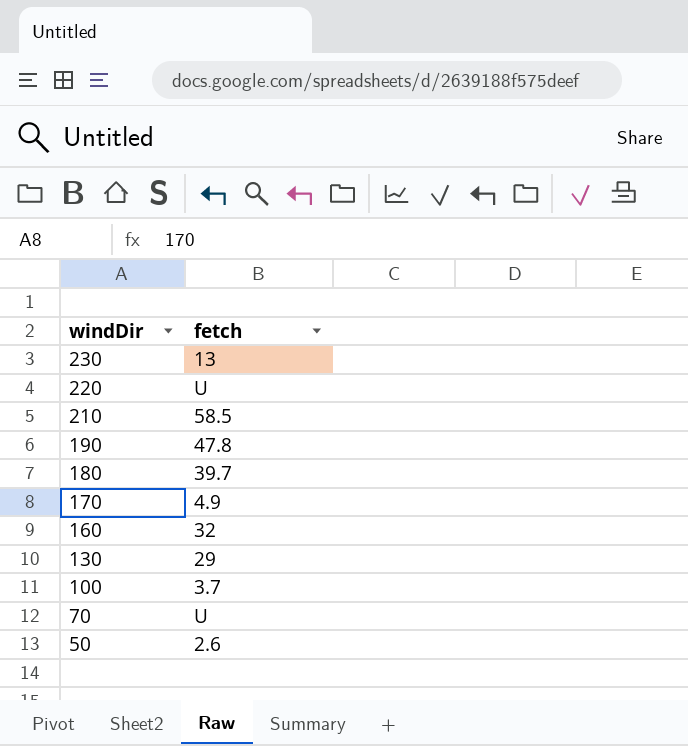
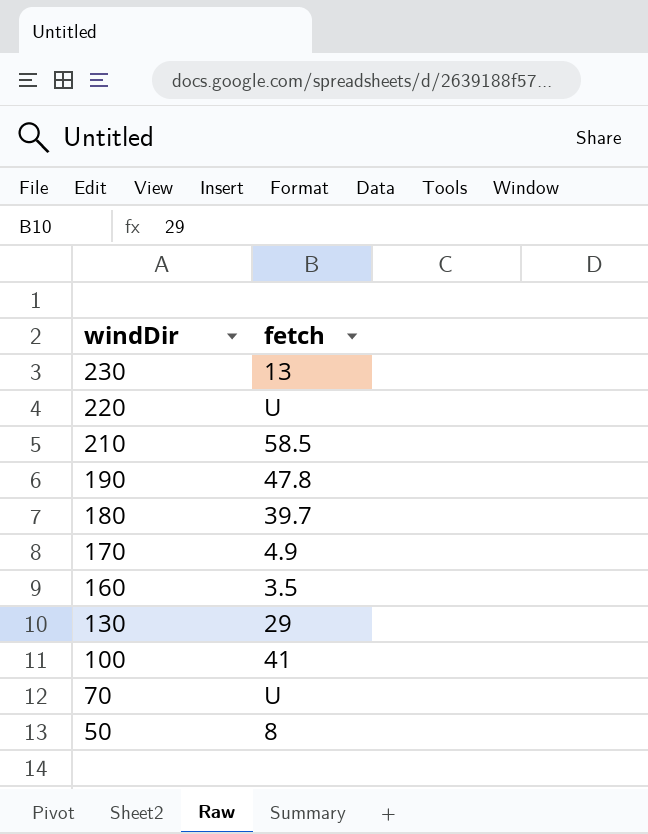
160 | fetch: 32 -> 3.5
100 | fetch: 3.7 -> 41
50 | fetch: 2.6 -> 8

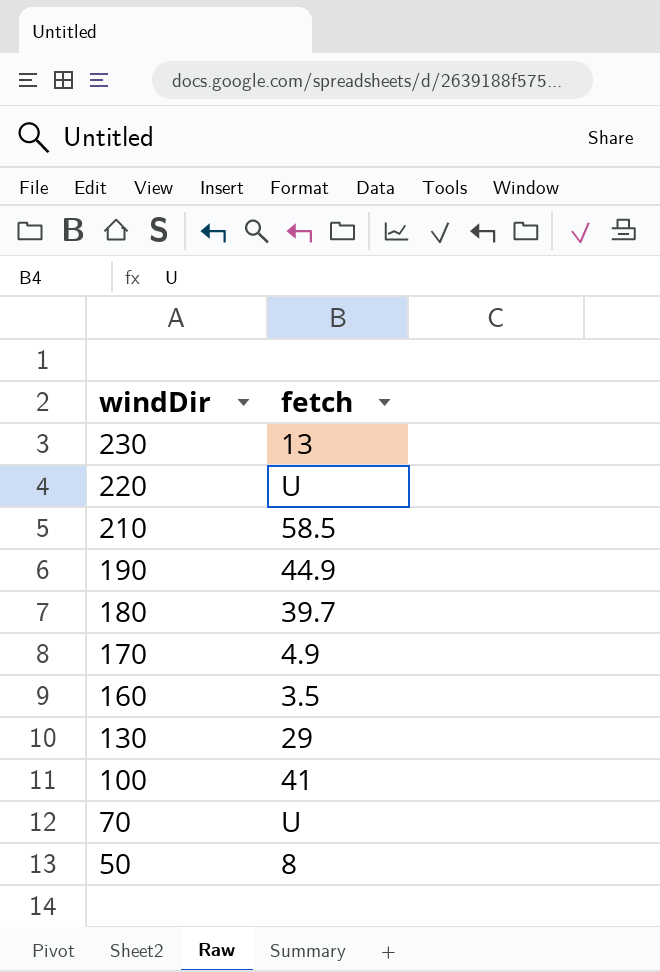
190 | fetch: 47.8 -> 44.9

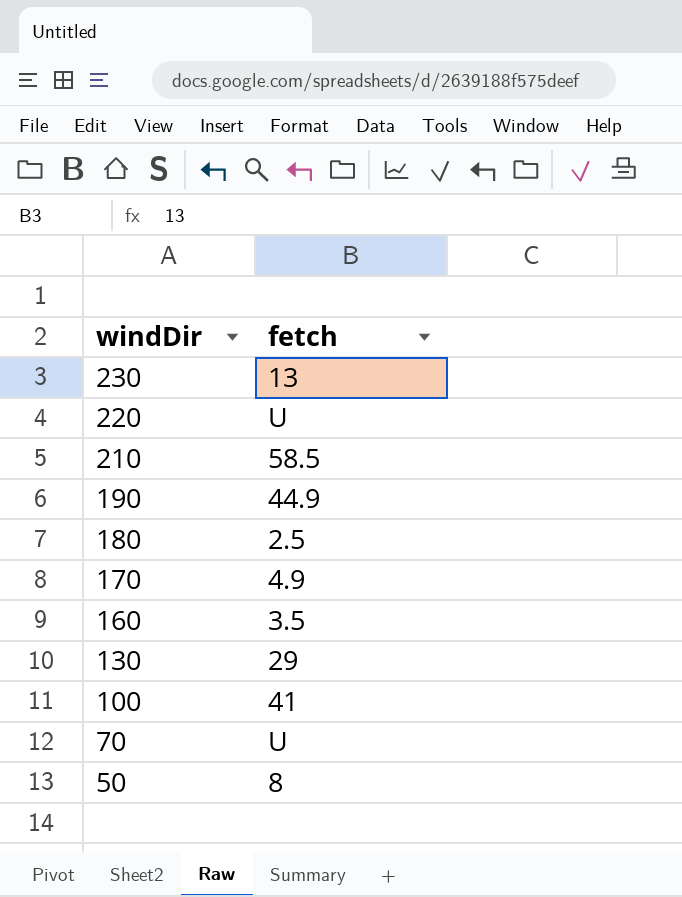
180 | fetch: 39.7 -> 2.5

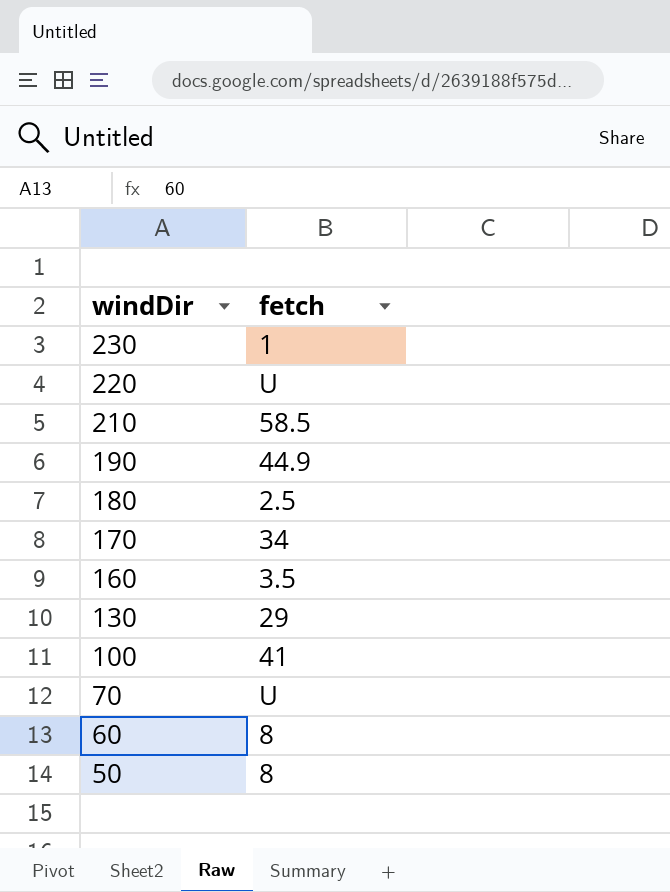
230 | fetch: 13 -> 1
170 | fetch: 4.9 -> 34
row 60: none -> 8

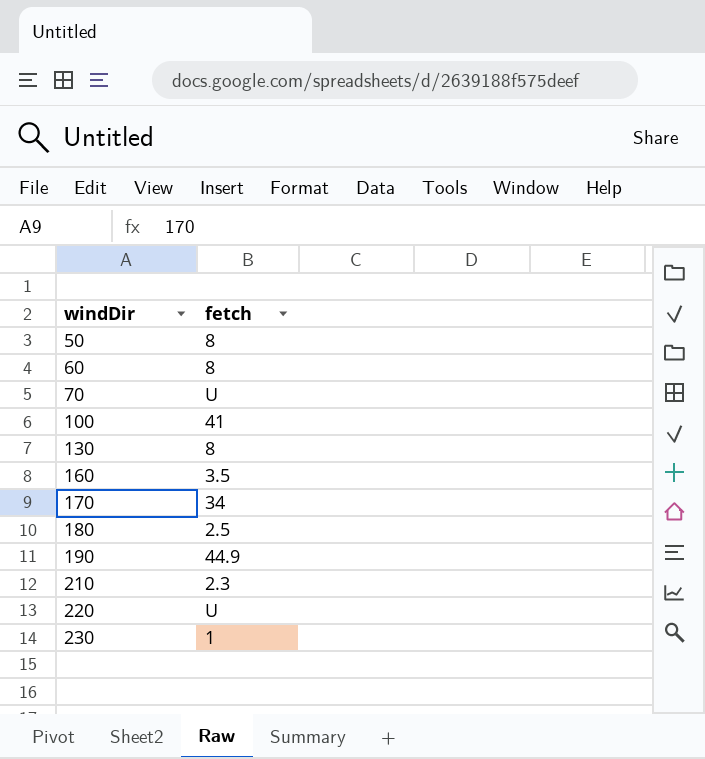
row order: windDir descending -> windDir ascending
130 | fetch: 29 -> 8
210 | fetch: 58.5 -> 2.3

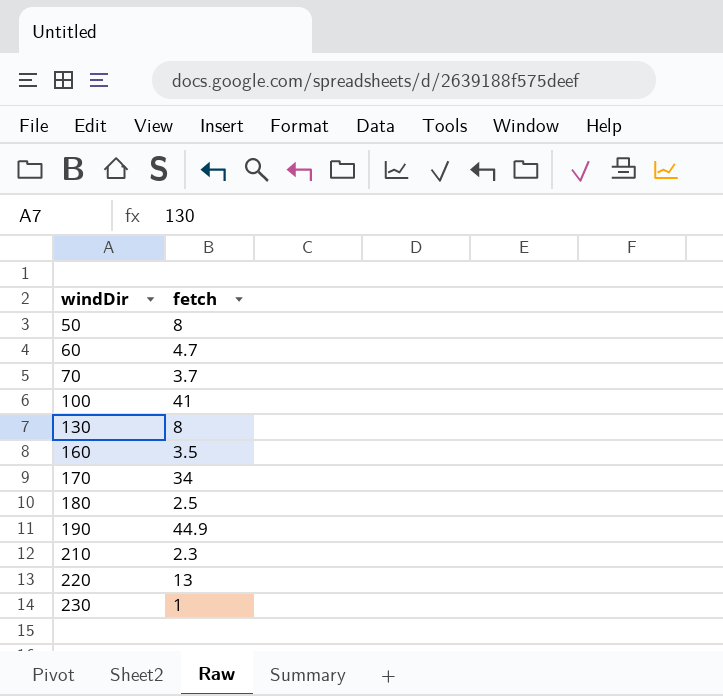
60 | fetch: 8 -> 4.7
70 | fetch: U -> 3.7
220 | fetch: U -> 13

